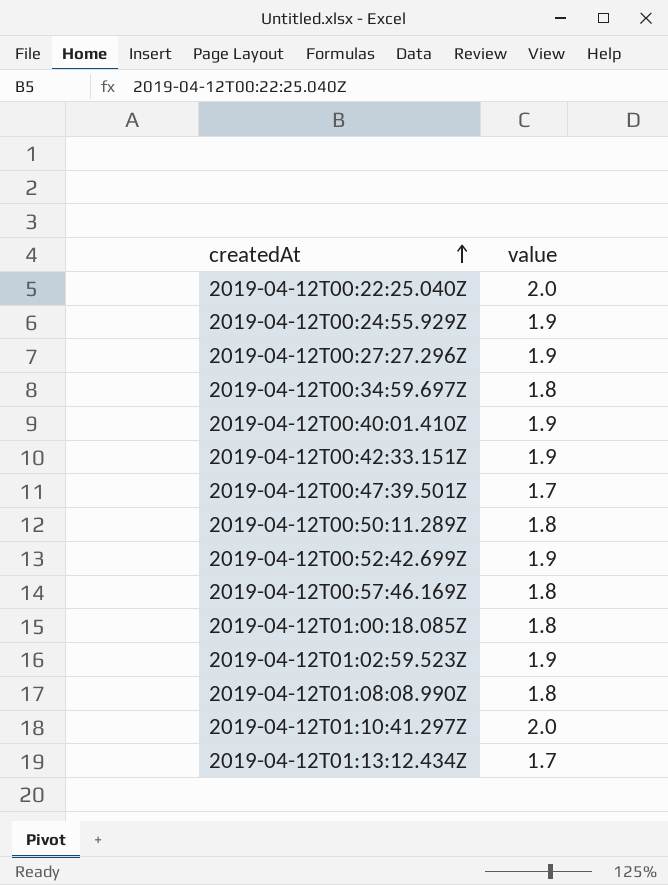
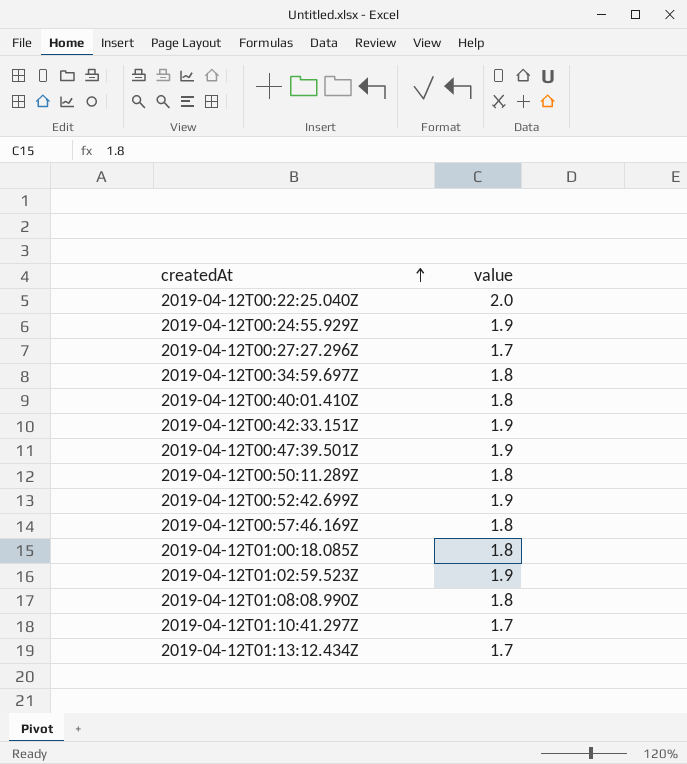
2019-04-12T00:27:27.296Z | value: 1.9 -> 1.7
2019-04-12T00:40:01.410Z | value: 1.9 -> 1.8
2019-04-12T00:47:39.501Z | value: 1.7 -> 1.9
2019-04-12T01:10:41.297Z | value: 2.0 -> 1.7

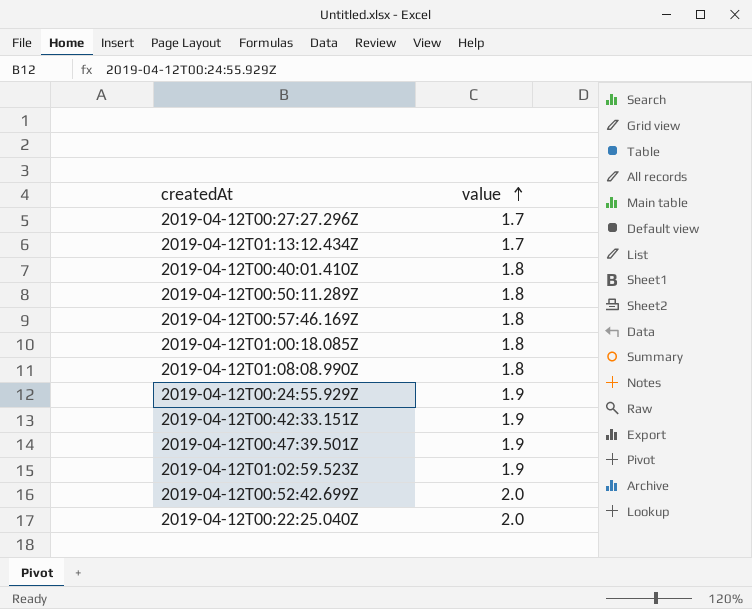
row order: createdAt ascending -> value ascending
row 2019-04-12T00:34:59.697Z: 1.8 -> none
row 2019-04-12T01:10:41.297Z: 1.7 -> none
2019-04-12T00:52:42.699Z | value: 1.9 -> 2.0

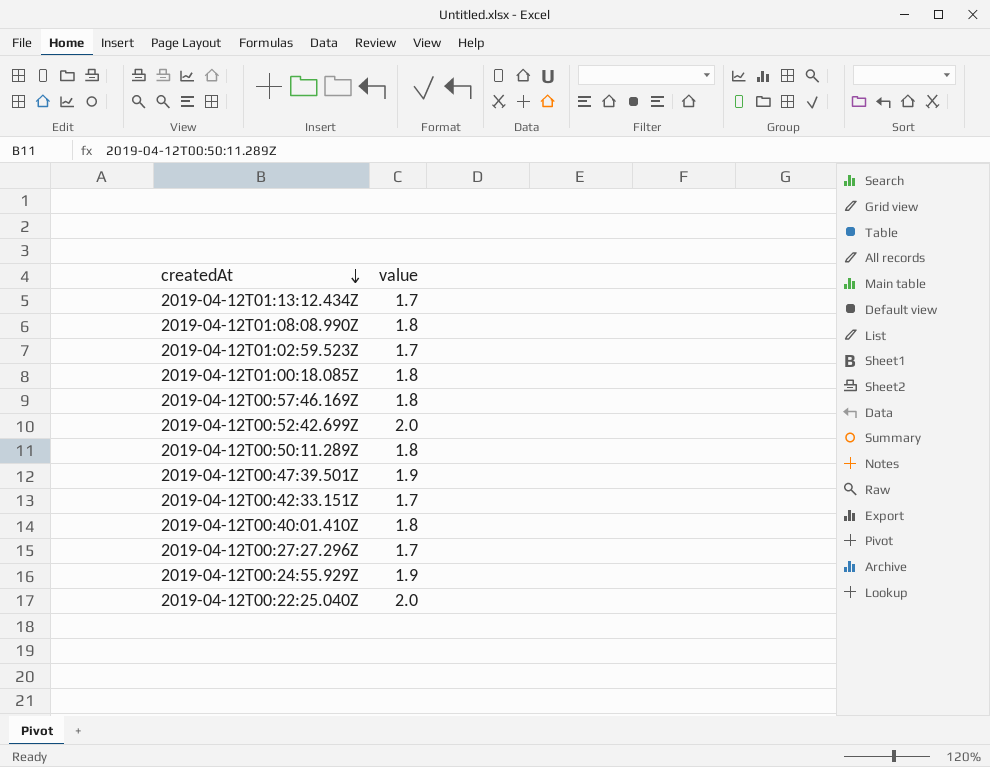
row order: value ascending -> createdAt descending
2019-04-12T01:02:59.523Z | value: 1.9 -> 1.7
2019-04-12T00:42:33.151Z | value: 1.9 -> 1.7

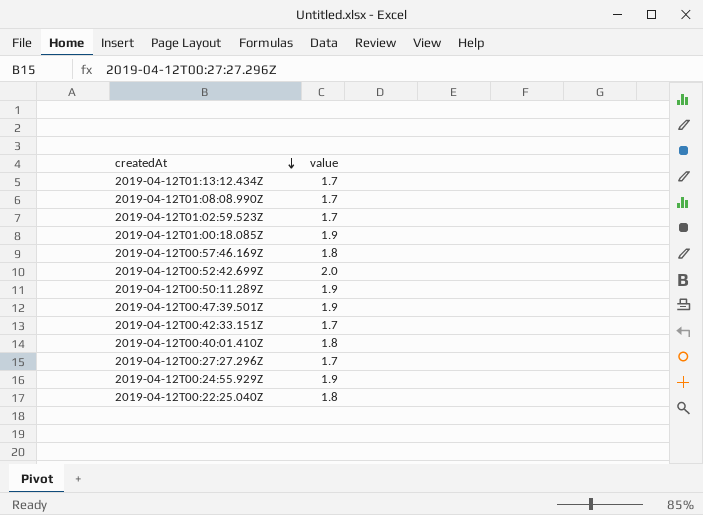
2019-04-12T01:08:08.990Z | value: 1.8 -> 1.7
2019-04-12T01:00:18.085Z | value: 1.8 -> 1.9
2019-04-12T00:50:11.289Z | value: 1.8 -> 1.9
2019-04-12T00:22:25.040Z | value: 2.0 -> 1.8

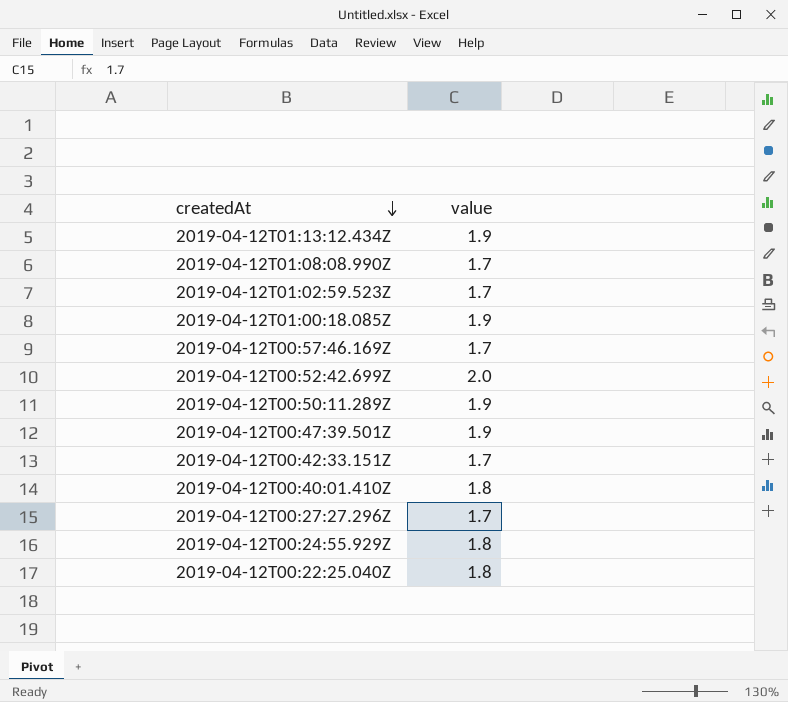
2019-04-12T01:13:12.434Z | value: 1.7 -> 1.9
2019-04-12T00:57:46.169Z | value: 1.8 -> 1.7
2019-04-12T00:24:55.929Z | value: 1.9 -> 1.8

